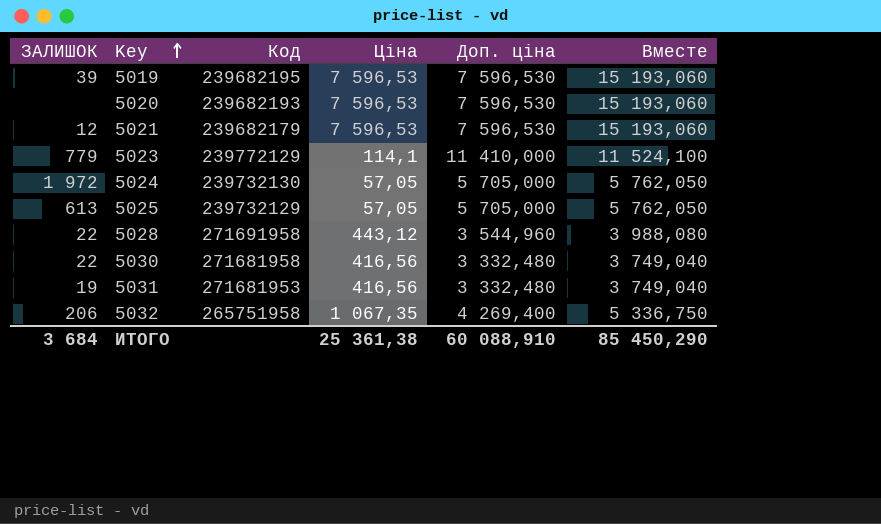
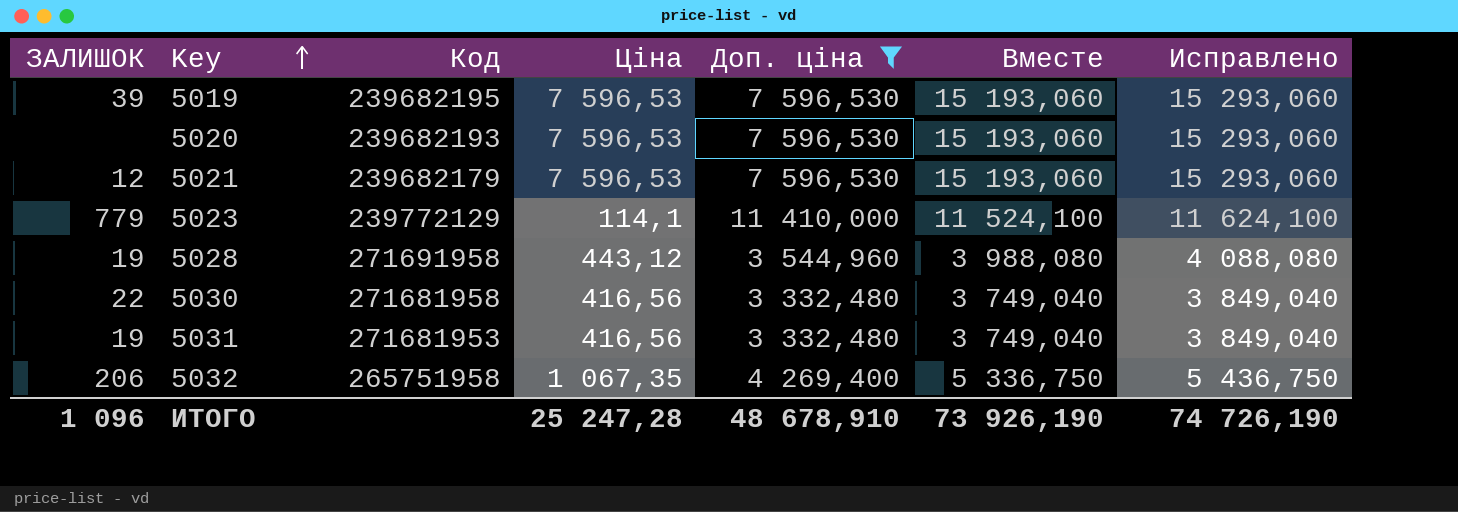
filter: none -> Доп. ціна != 5 705,000
column Исправлено | formula: none -> [Вместе] + 100
5028 | ЗАЛИШОК: 22 -> 19
ИТОГО | ЗАЛИШОК: 3 684 -> 1 096
ИТОГО | Ціна: 25 361,38 -> 25 247,28
ИТОГО | Доп. ціна: 60 088,910 -> 48 678,910
ИТОГО | Вместе: 85 450,290 -> 73 926,190

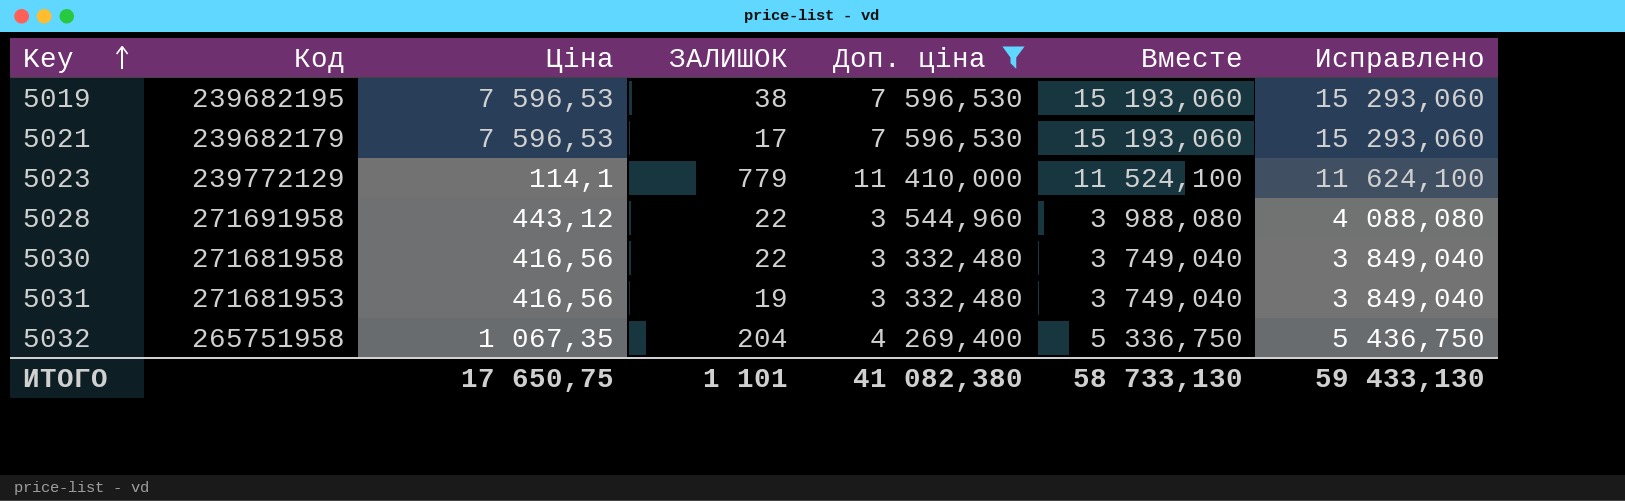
column ЗАЛИШОК | position: 1 -> 4
row 5020: none | 239682193 | 7 596,53 | 7 596,530 | 15 193,060 | 15 293,060 -> none
5019 | ЗАЛИШОК: 39 -> 38
5021 | ЗАЛИШОК: 12 -> 17
5028 | ЗАЛИШОК: 19 -> 22
5032 | ЗАЛИШОК: 206 -> 204
ИТОГО | Ціна: 25 247,28 -> 17 650,75
ИТОГО | ЗАЛИШОК: 1 096 -> 1 101
ИТОГО | Доп. ціна: 48 678,910 -> 41 082,380
ИТОГО | Вместе: 73 926,190 -> 58 733,130
ИТОГО | Исправлено: 74 726,190 -> 59 433,130

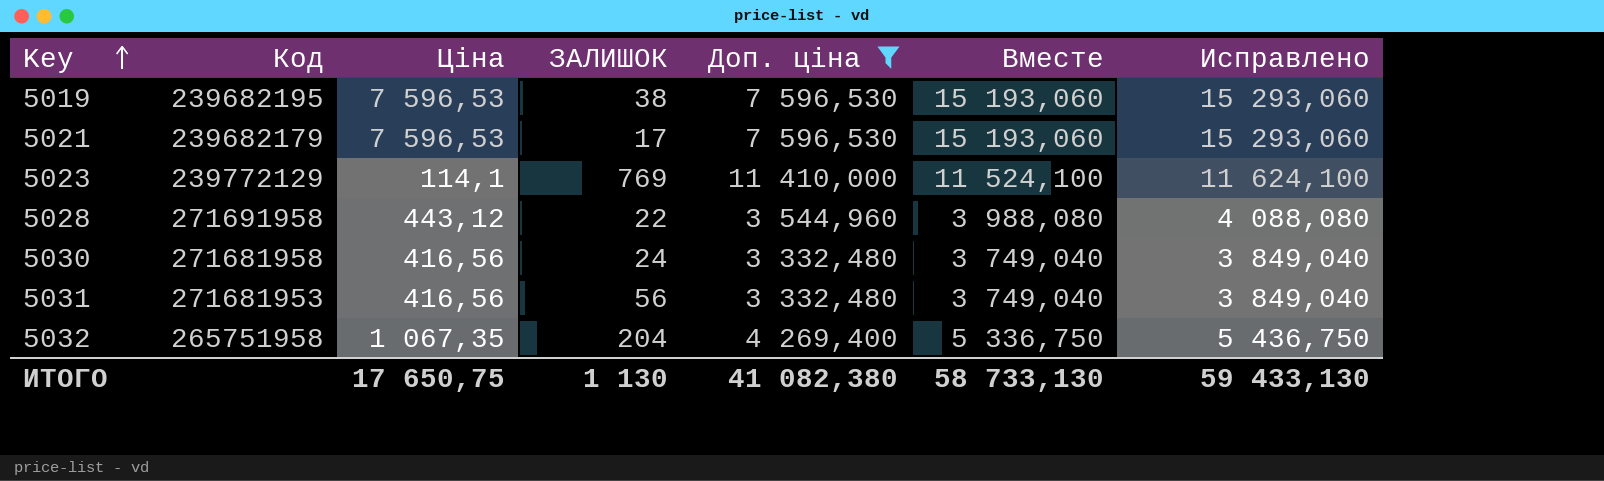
5023 | ЗАЛИШОК: 779 -> 769
5030 | ЗАЛИШОК: 22 -> 24
5031 | ЗАЛИШОК: 19 -> 56
ИТОГО | ЗАЛИШОК: 1 101 -> 1 130

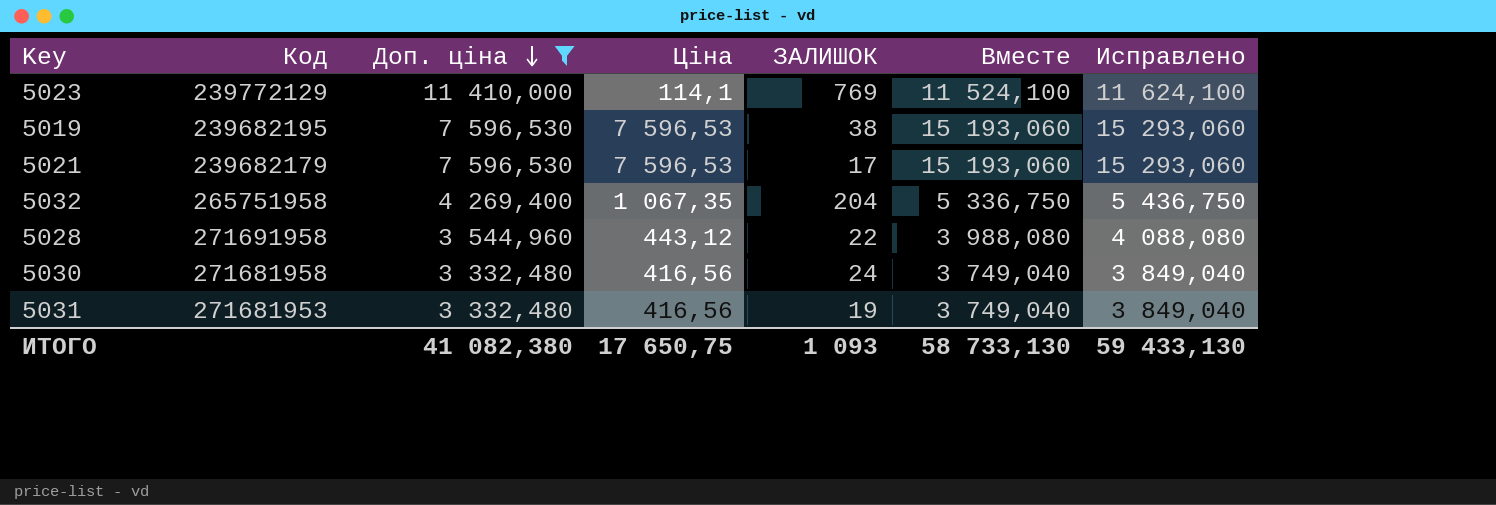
row order: Key ascending -> Доп. ціна descending
column Доп. ціна | position: 5 -> 3
5031 | ЗАЛИШОК: 56 -> 19
ИТОГО | ЗАЛИШОК: 1 130 -> 1 093

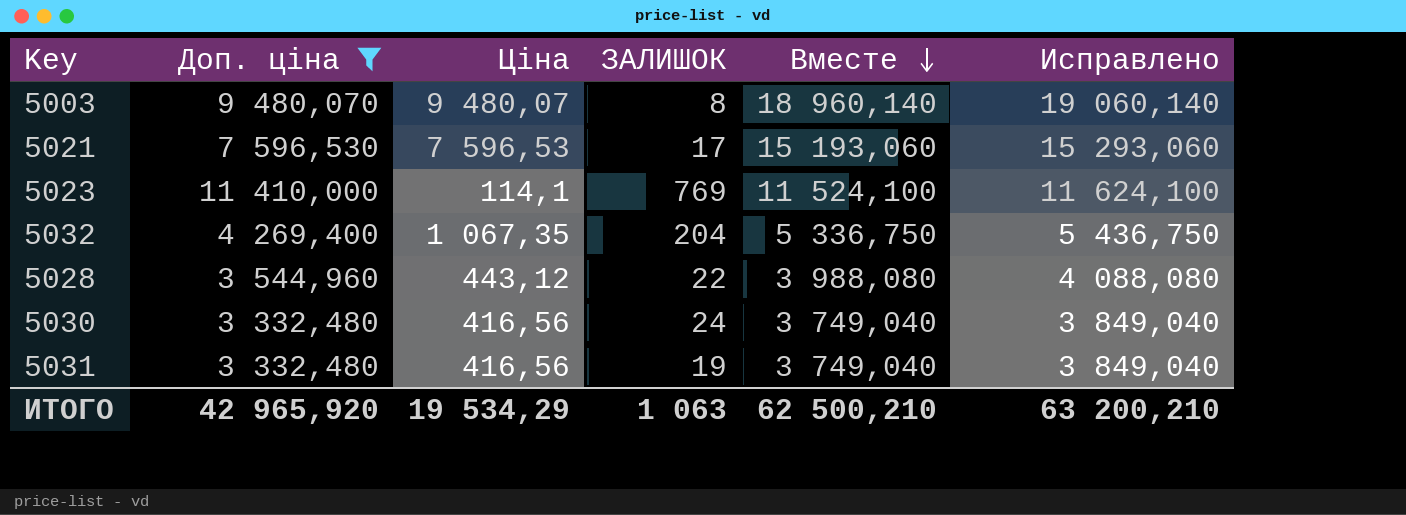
row order: Доп. ціна descending -> Вместе descending
column Код | position: 2 -> none
row 5019: 239682195 | 7 596,530 | 7 596,53 | 38 | 15 193,060 | 15 293,060 -> none
row 5003: none -> 9 480,070 | 9 480,07 | 8 | 18 960,140 | 19 060,140
ИТОГО | Доп. ціна: 41 082,380 -> 42 965,920
ИТОГО | Ціна: 17 650,75 -> 19 534,29
ИТОГО | ЗАЛИШОК: 1 093 -> 1 063
ИТОГО | Вместе: 58 733,130 -> 62 500,210
ИТОГО | Исправлено: 59 433,130 -> 63 200,210

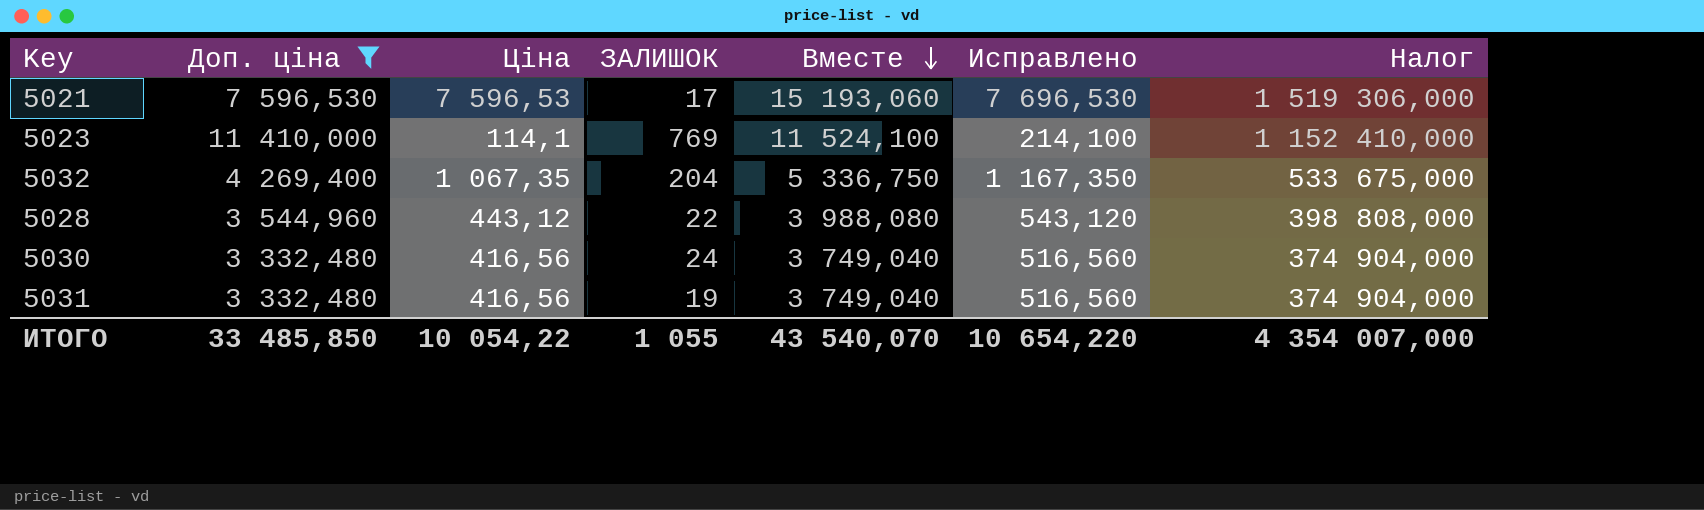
column Исправлено | formula: [Вместе] + 100 -> [Ціна] + 100
column Налог | formula: none -> [Вместе] * 100
row 5003: 9 480,070 | 9 480,07 | 8 | 18 960,140 | 19 060,140 -> none
ИТОГО | Доп. ціна: 42 965,920 -> 33 485,850
ИТОГО | Ціна: 19 534,29 -> 10 054,22
ИТОГО | ЗАЛИШОК: 1 063 -> 1 055
ИТОГО | Вместе: 62 500,210 -> 43 540,070
ИТОГО | Исправлено: 63 200,210 -> 10 654,220

